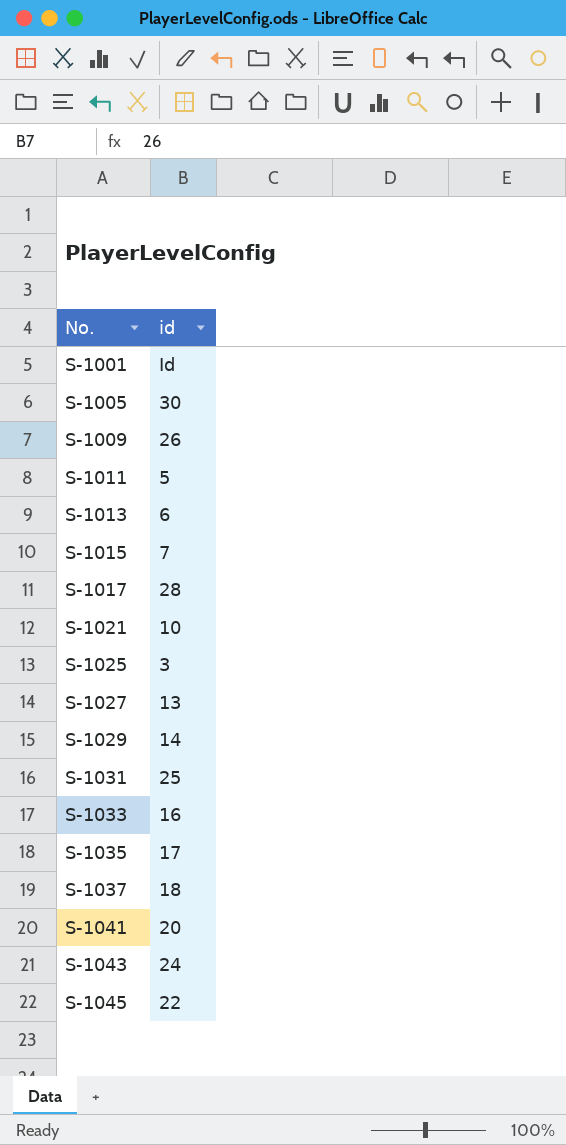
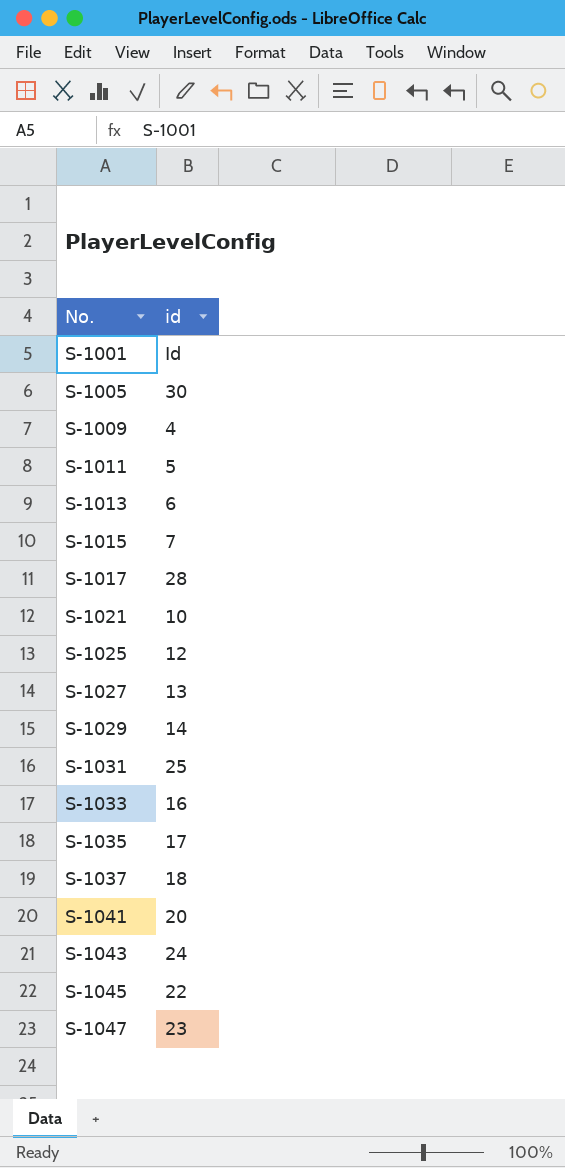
S-1009 | id: 26 -> 4
S-1025 | id: 3 -> 12
row S-1047: none -> 23

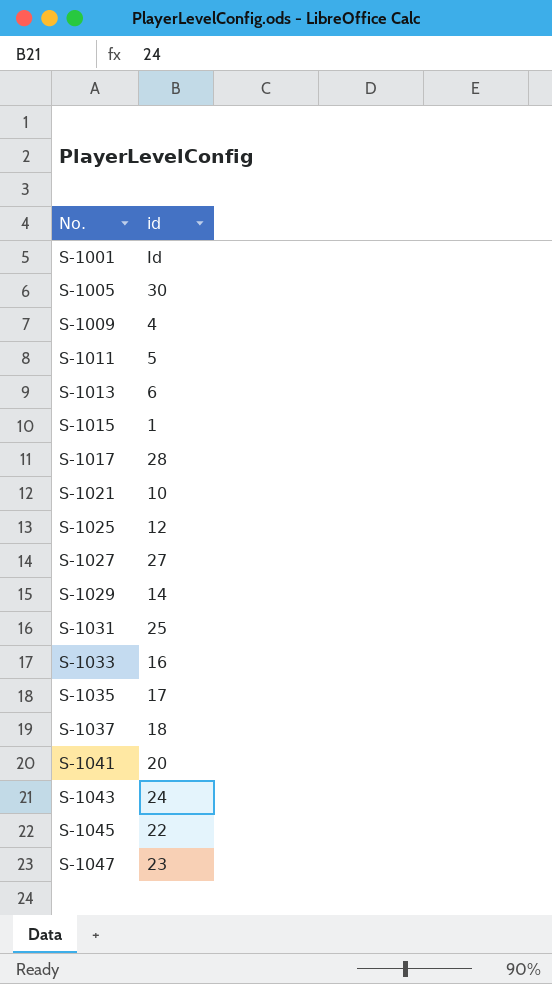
S-1015 | id: 7 -> 1
S-1027 | id: 13 -> 27

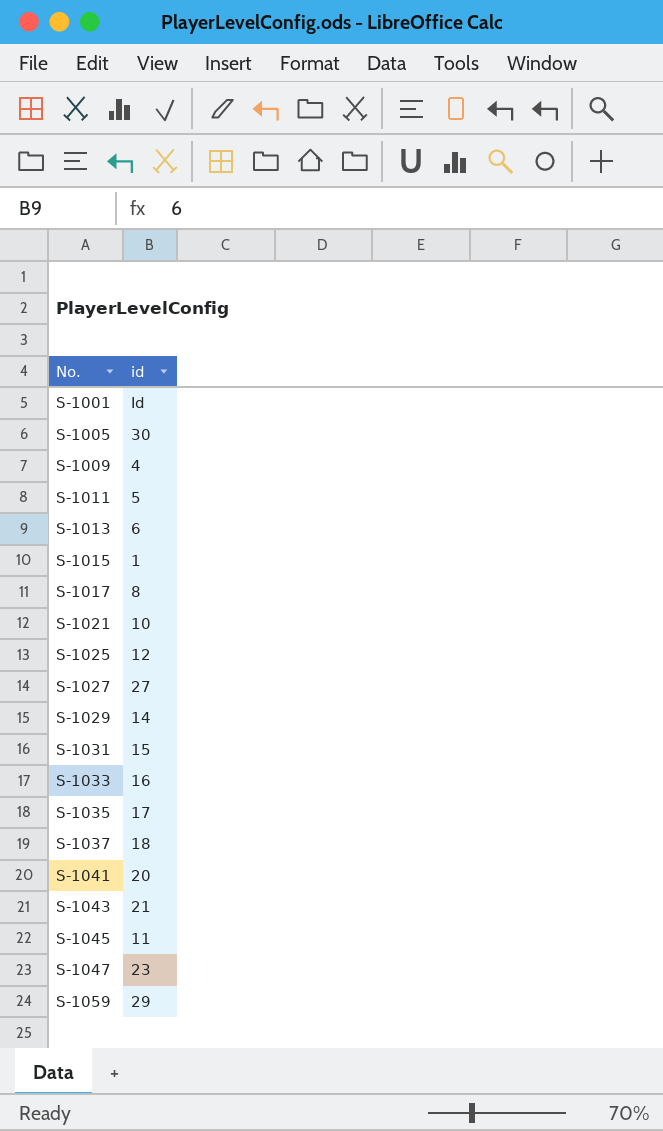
S-1017 | id: 28 -> 8
S-1031 | id: 25 -> 15
S-1043 | id: 24 -> 21
S-1045 | id: 22 -> 11
row S-1059: none -> 29

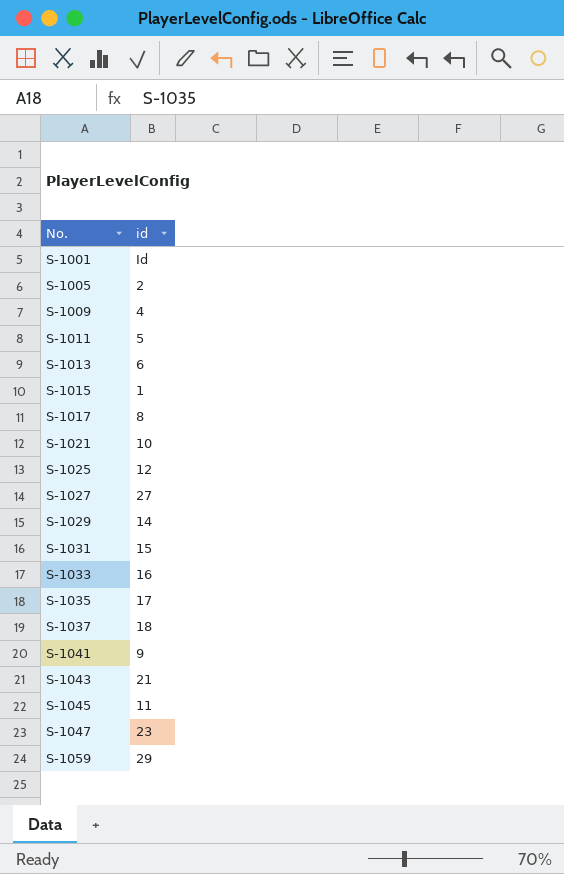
S-1005 | id: 30 -> 2
S-1041 | id: 20 -> 9

